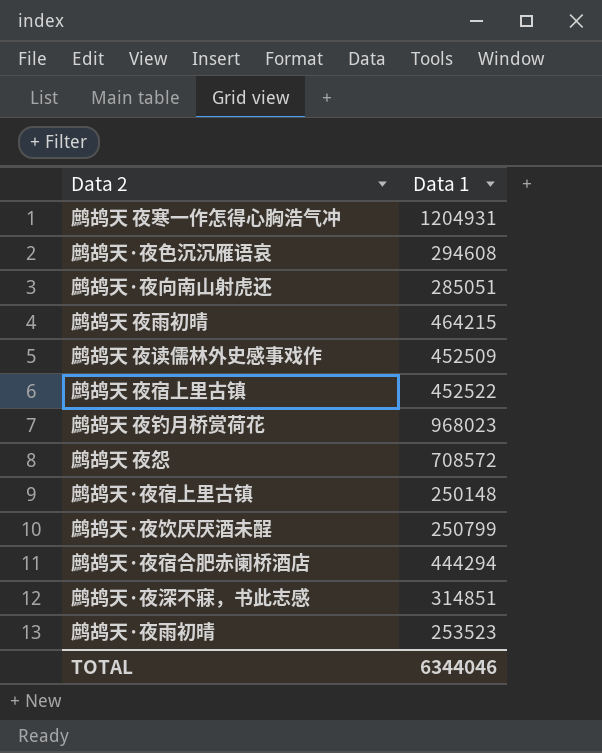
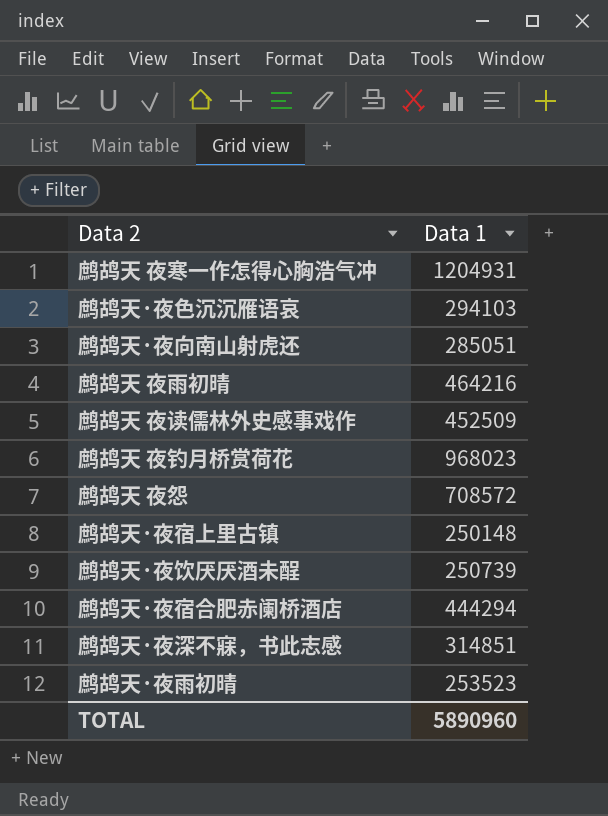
row 鹧鸪天 夜宿上里古镇: 452522 -> none
鹧鸪天·夜色沉沉雁语哀 | Data 1: 294608 -> 294103
鹧鸪天 夜雨初晴 | Data 1: 464215 -> 464216
鹧鸪天·夜饮厌厌酒未酲 | Data 1: 250799 -> 250739
TOTAL | Data 1: 6344046 -> 5890960

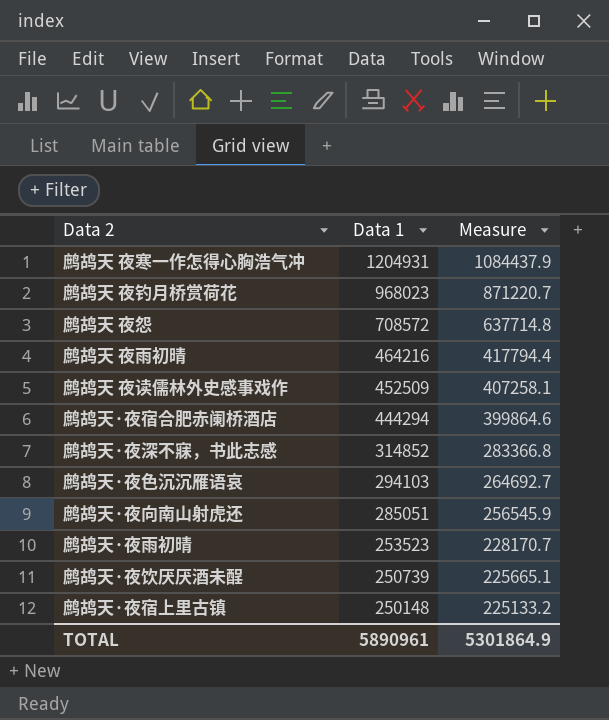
row order: none -> Data 1 descending
column Measure | formula: none -> [Data 1] * 0.9
鹧鸪天·夜深不寐，书此志感 | Data 1: 314851 -> 314852
TOTAL | Data 1: 5890960 -> 5890961

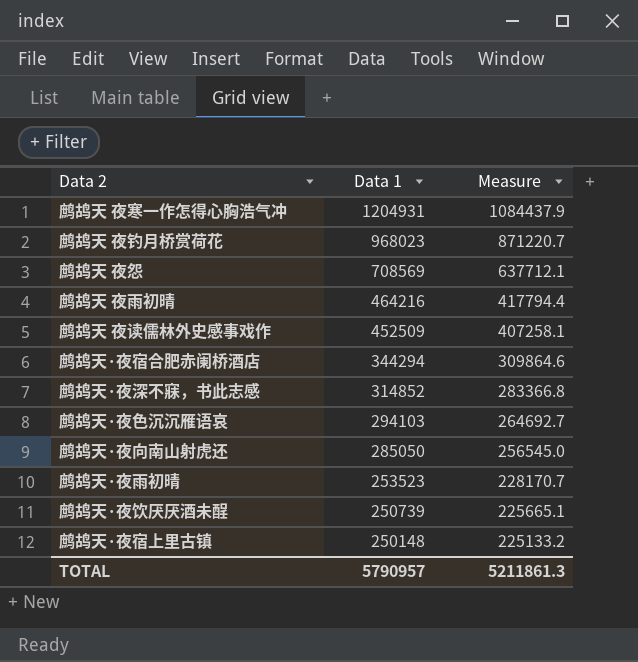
鹧鸪天 夜怨 | Data 1: 708572 -> 708569
鹧鸪天 夜怨 | Measure: 637714.8 -> 637712.1
鹧鸪天·夜宿合肥赤阑桥酒店 | Data 1: 444294 -> 344294
鹧鸪天·夜宿合肥赤阑桥酒店 | Measure: 399864.6 -> 309864.6
鹧鸪天·夜向南山射虎还 | Data 1: 285051 -> 285050
鹧鸪天·夜向南山射虎还 | Measure: 256545.9 -> 256545.0
TOTAL | Data 1: 5890961 -> 5790957
TOTAL | Measure: 5301864.9 -> 5211861.3

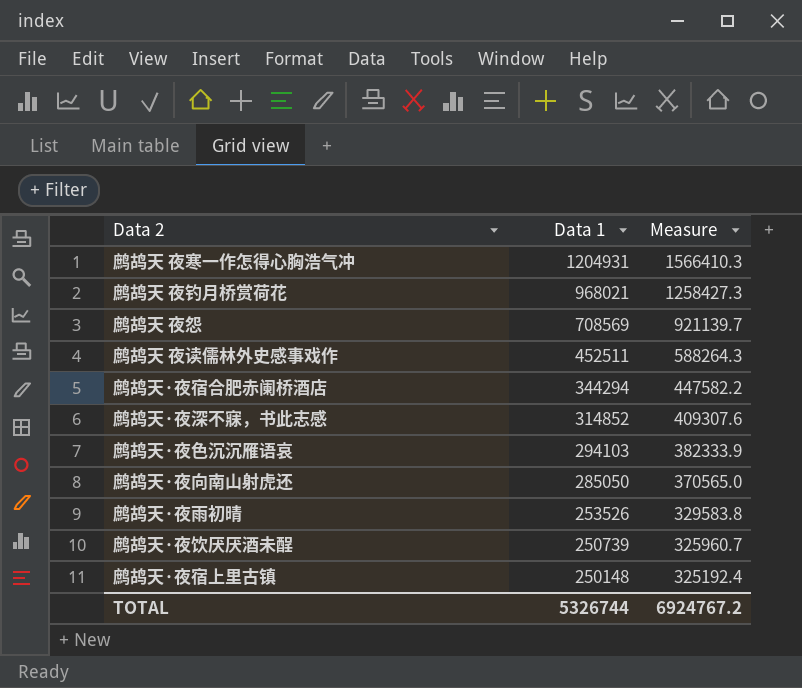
column Measure | formula: [Data 1] * 0.9 -> [Data 1] * 1.3
row 鹧鸪天 夜雨初晴: 464216 | 417794.4 -> none
鹧鸪天 夜钓月桥赏荷花 | Data 1: 968023 -> 968021
鹧鸪天 夜读儒林外史感事戏作 | Data 1: 452509 -> 452511
鹧鸪天·夜雨初晴 | Data 1: 253523 -> 253526
TOTAL | Data 1: 5790957 -> 5326744
TOTAL | Measure: 5211861.3 -> 6924767.2

